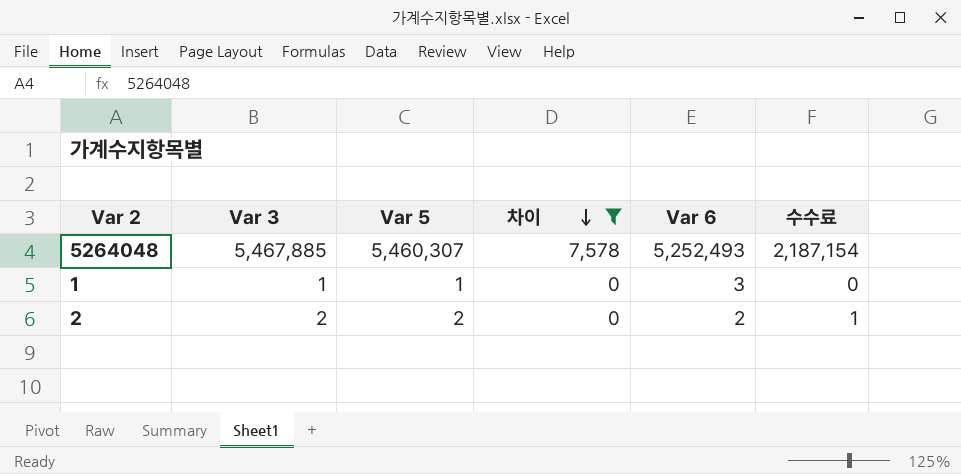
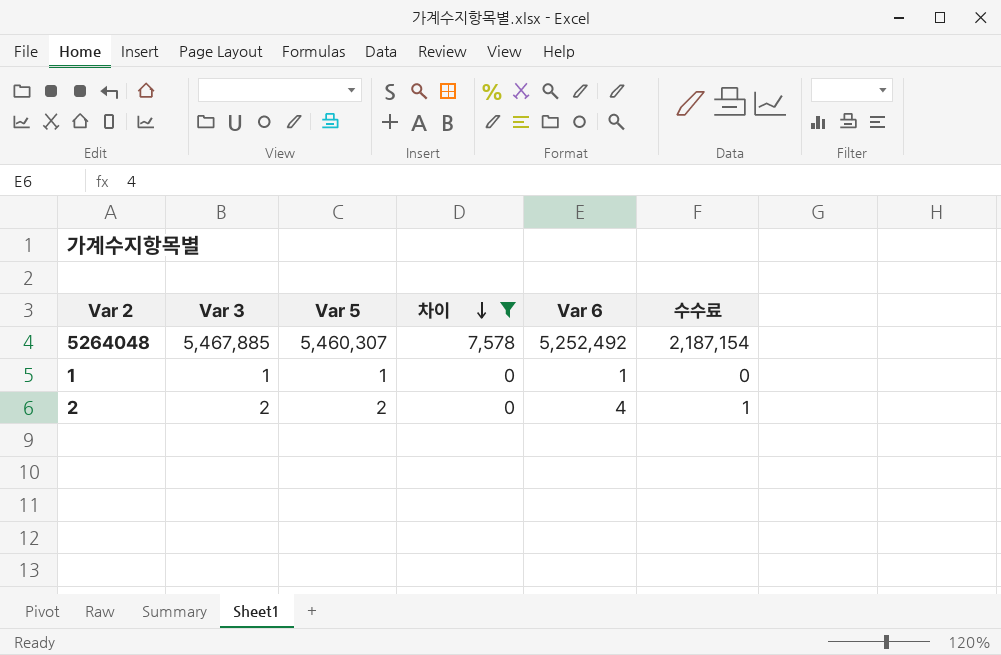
5264048 | Var 6: 5,252,493 -> 5,252,492
1 | Var 6: 3 -> 1
2 | Var 6: 2 -> 4

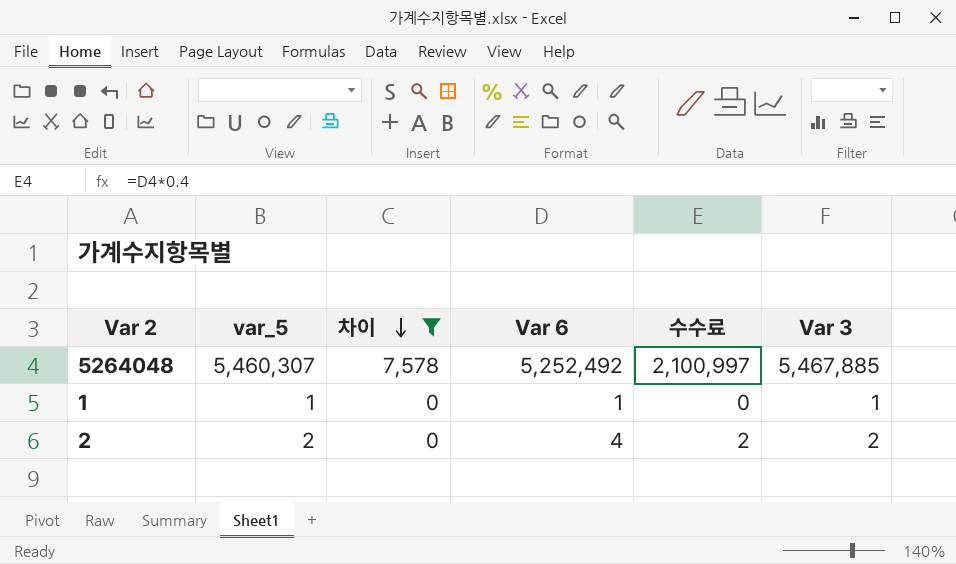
column name: Var 5 -> var_5
column 수수료 | formula: [Var 3] * 0.4 -> [Var 6] * 0.4
column Var 3 | position: 2 -> 6

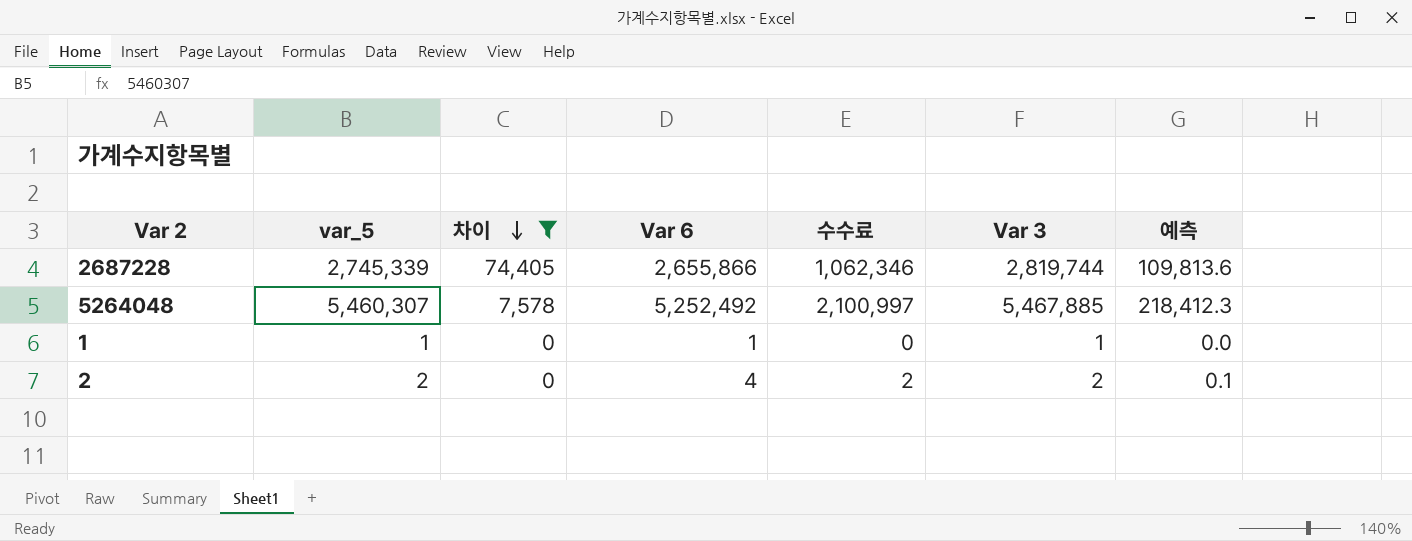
column 예측 | formula: none -> [var_5] * 0.04
row 2687228: none -> 2,745,339 | 74,405 | 2,655,866 | 1,062,346 | 2,819,744 | 109,813.6

